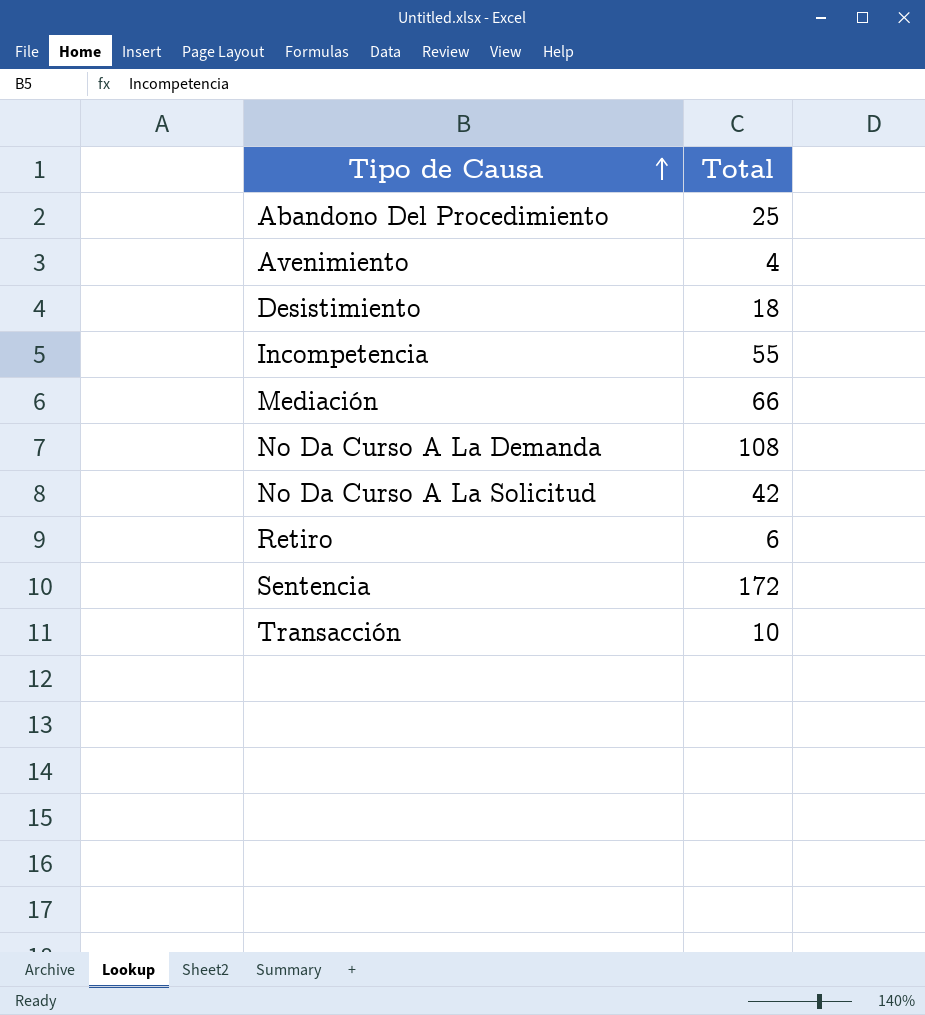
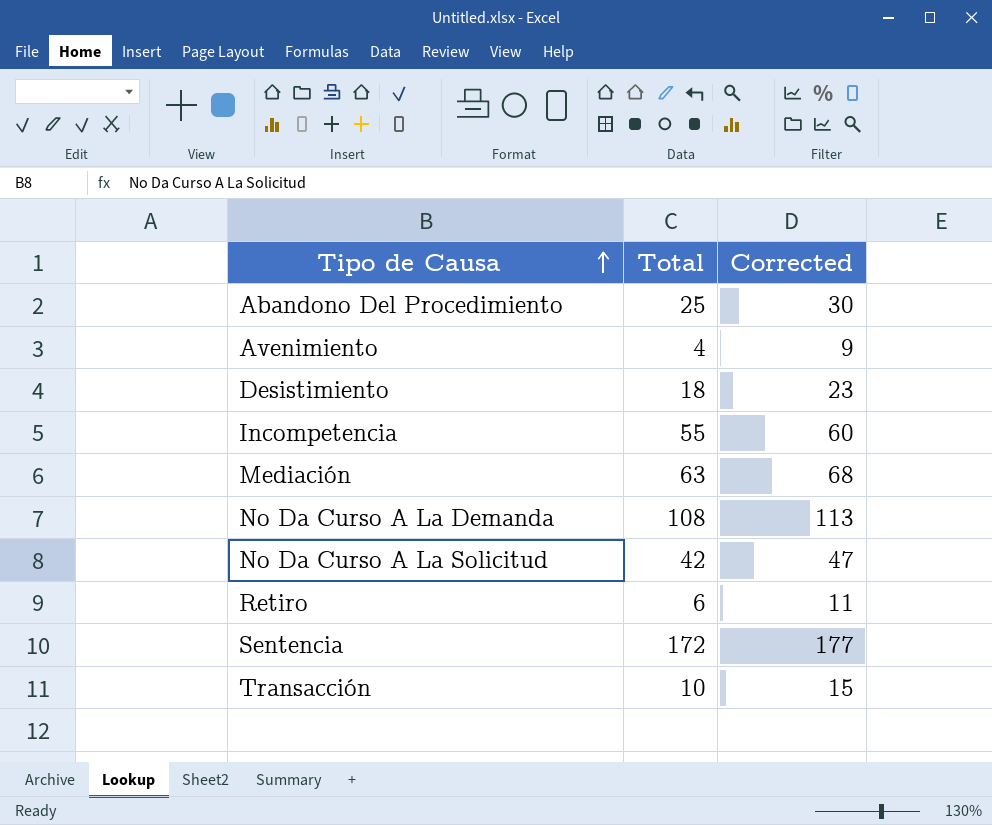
column Corrected | formula: none -> [Total] + 5
Mediación | Total: 66 -> 63

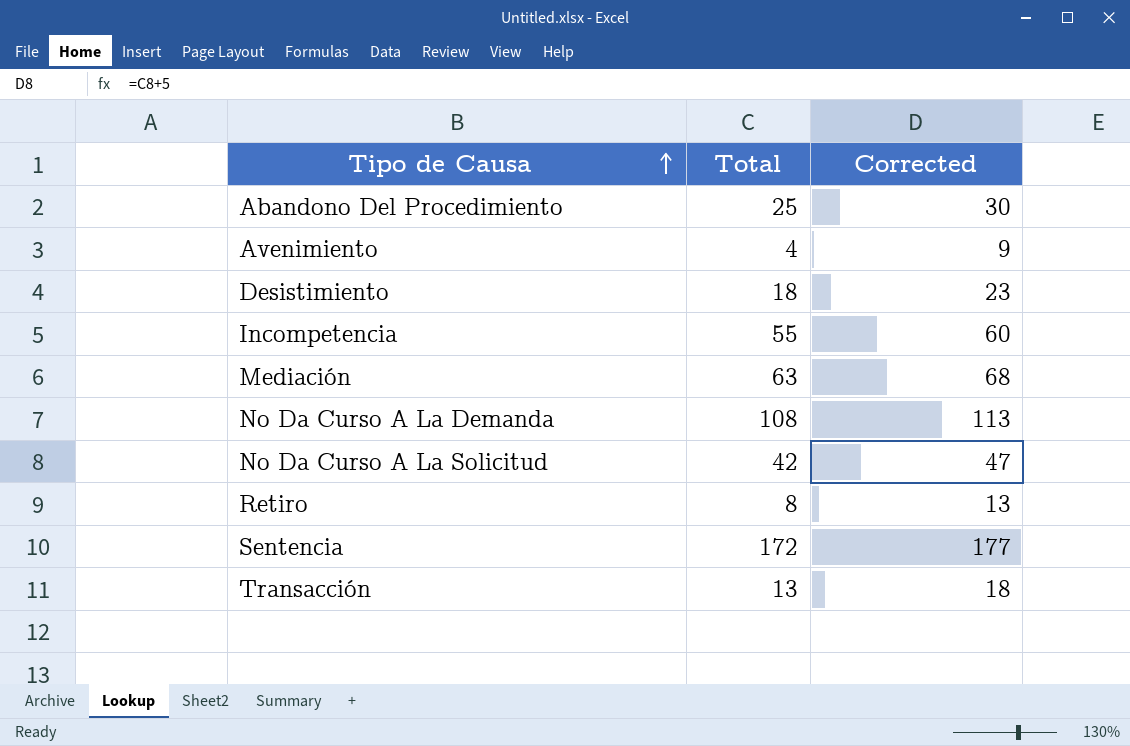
Retiro | Total: 6 -> 8
Retiro | Corrected: 11 -> 13
Transacción | Total: 10 -> 13
Transacción | Corrected: 15 -> 18

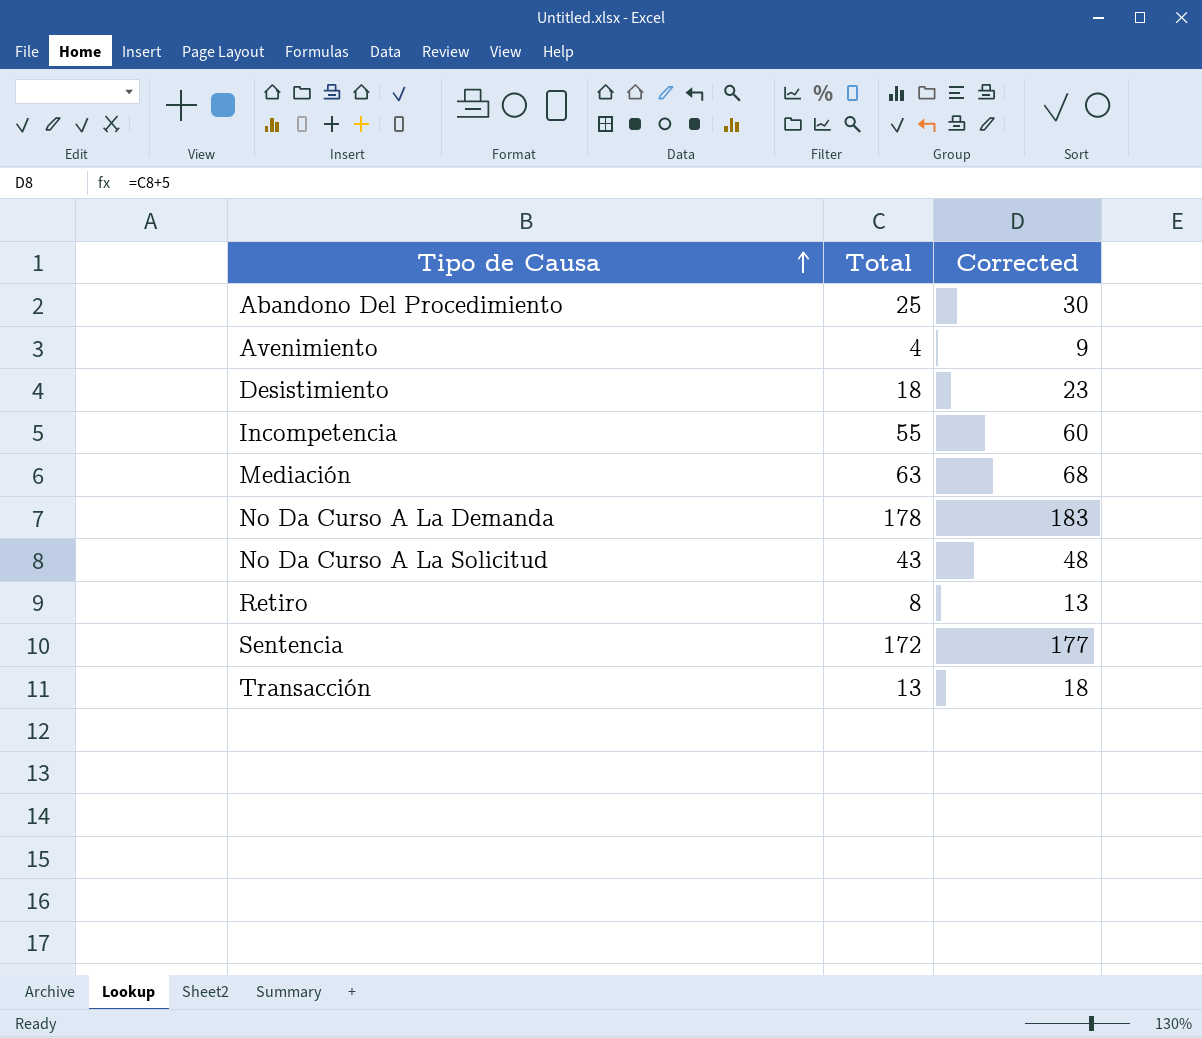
No Da Curso A La Demanda | Total: 108 -> 178
No Da Curso A La Demanda | Corrected: 113 -> 183
No Da Curso A La Solicitud | Total: 42 -> 43
No Da Curso A La Solicitud | Corrected: 47 -> 48

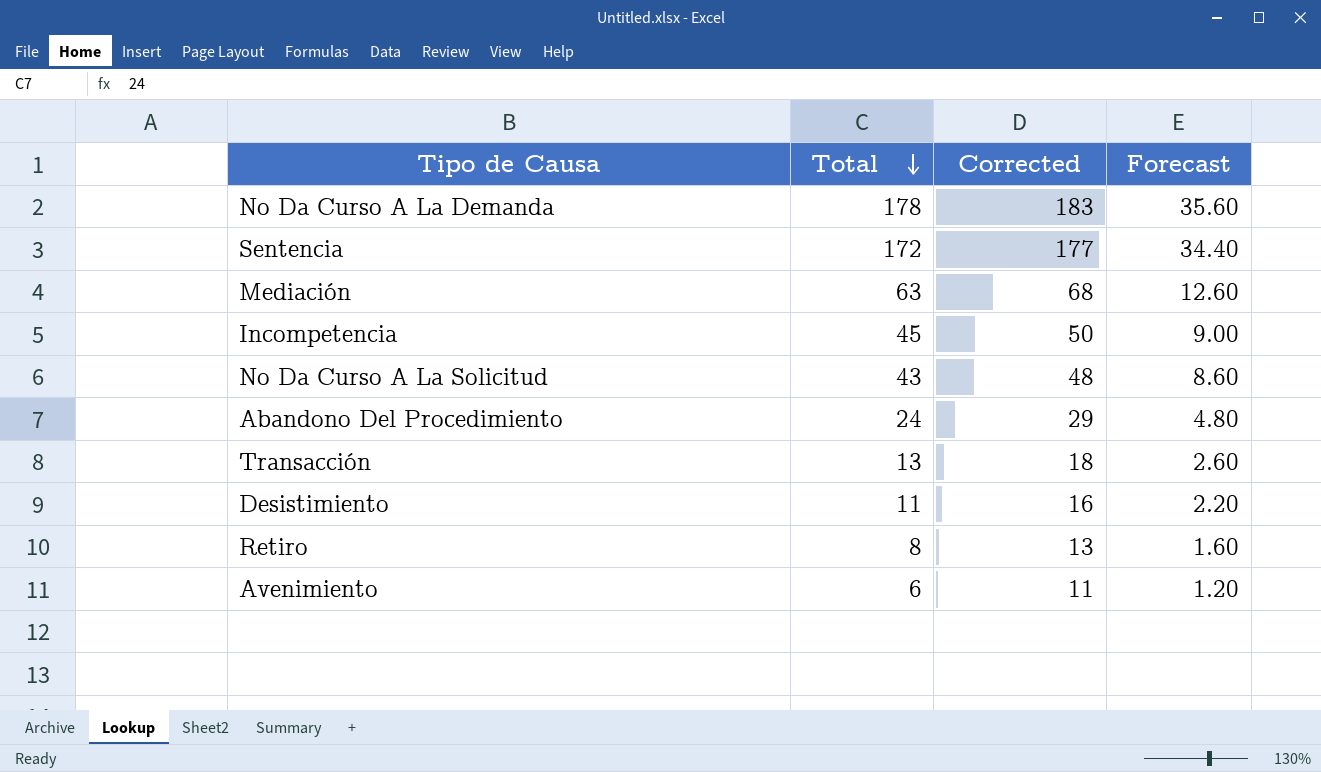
row order: Tipo de Causa ascending -> Total descending
column Forecast | formula: none -> [Total] * 0.2
Incompetencia | Total: 55 -> 45
Incompetencia | Corrected: 60 -> 50
Abandono Del Procedimiento | Total: 25 -> 24
Abandono Del Procedimiento | Corrected: 30 -> 29
Desistimiento | Total: 18 -> 11
Desistimiento | Corrected: 23 -> 16
Avenimiento | Total: 4 -> 6
Avenimiento | Corrected: 9 -> 11

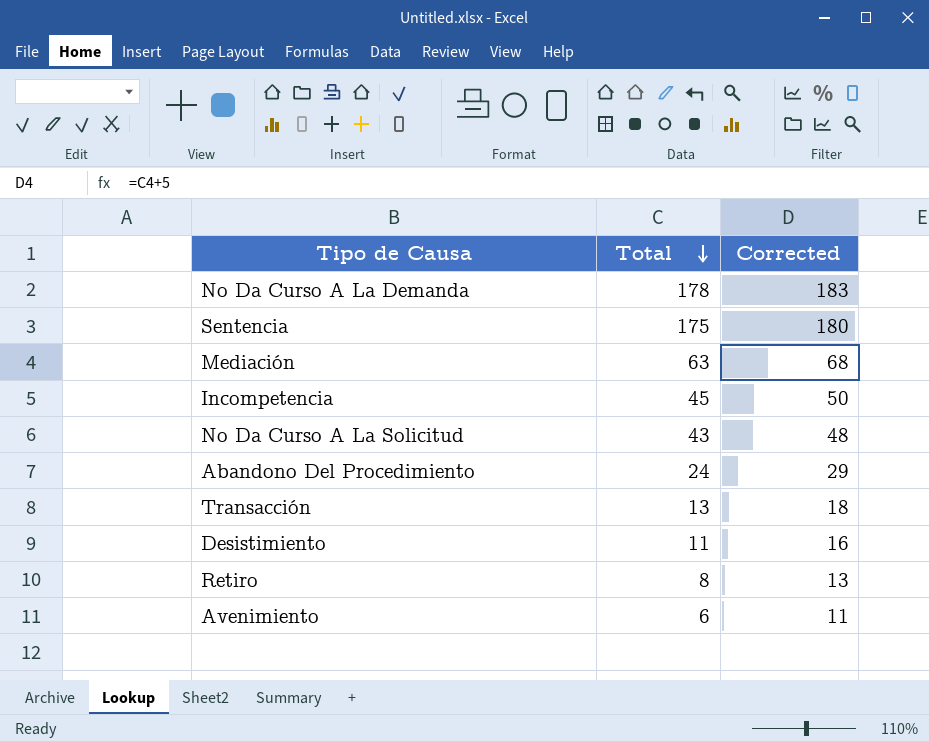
column Forecast | formula: [Total] * 0.2 -> none
Sentencia | Total: 172 -> 175
Sentencia | Corrected: 177 -> 180

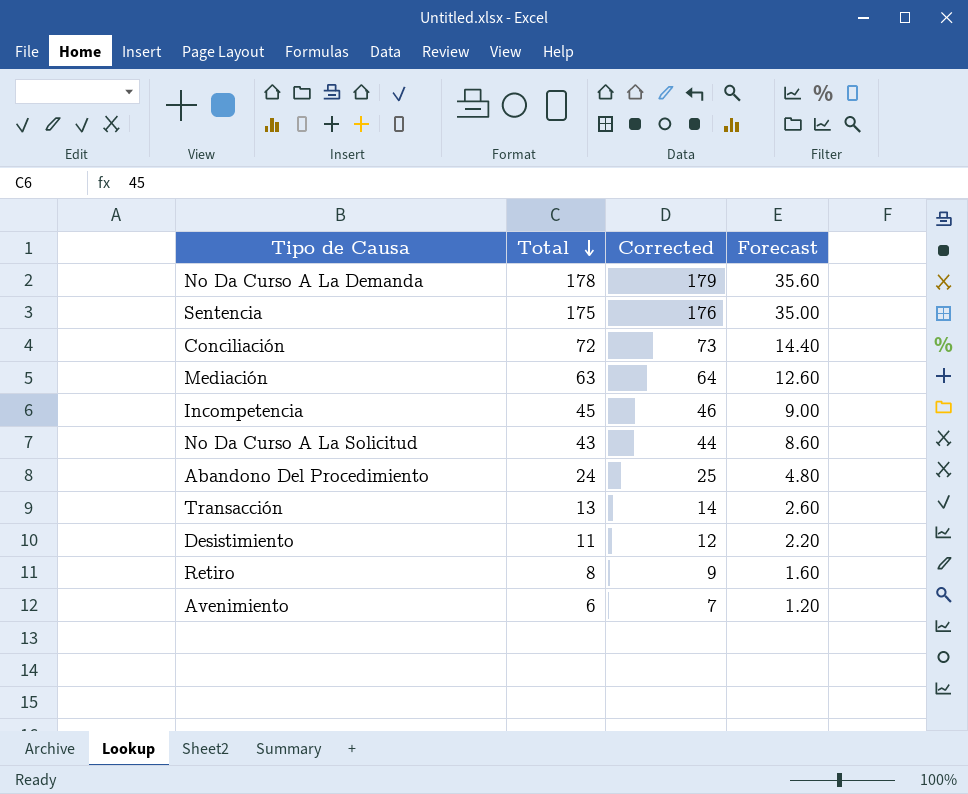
column Corrected | formula: [Total] + 5 -> [Total] + 1
column Forecast | formula: none -> [Total] * 0.2
row Conciliación: none -> 72 | 73 | 14.40

